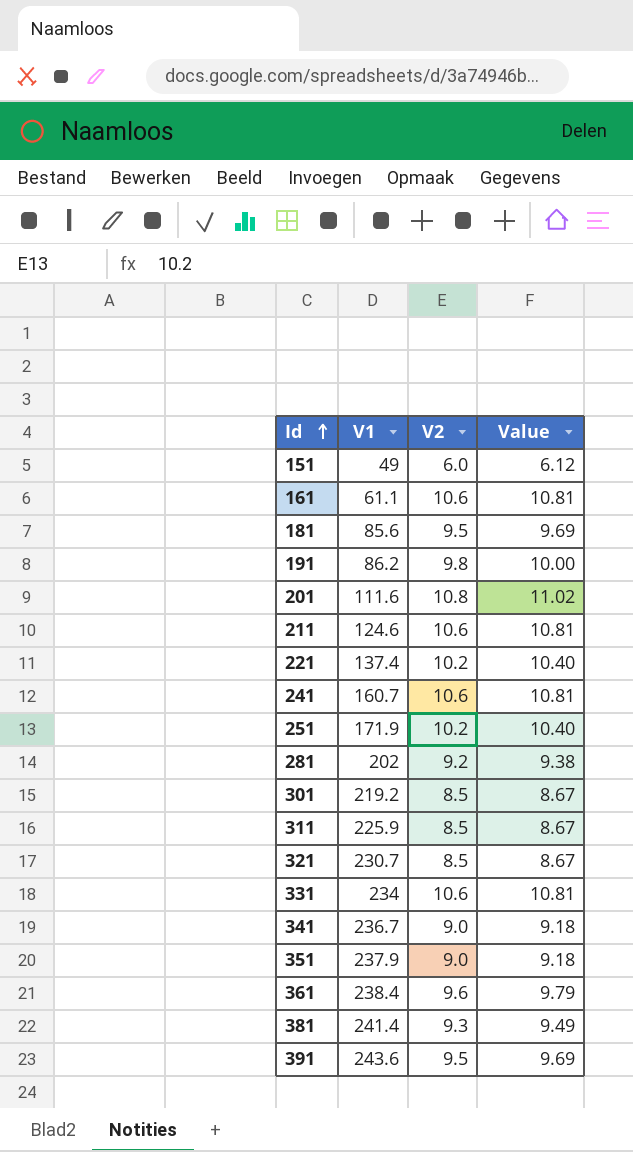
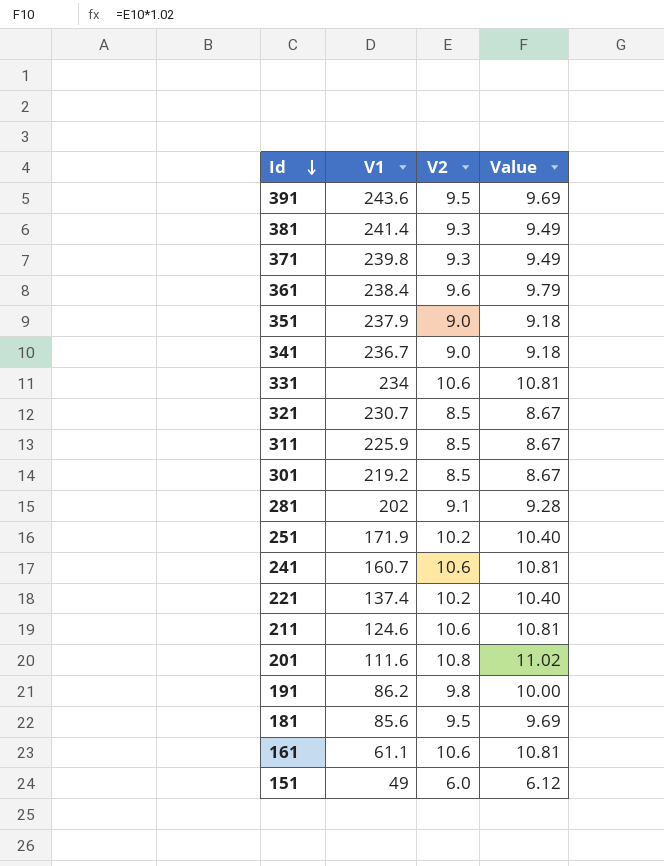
row order: Id ascending -> Id descending
row 371: none -> 239.8 | 9.3 | 9.49
281 | V2: 9.2 -> 9.1
281 | Value: 9.38 -> 9.28

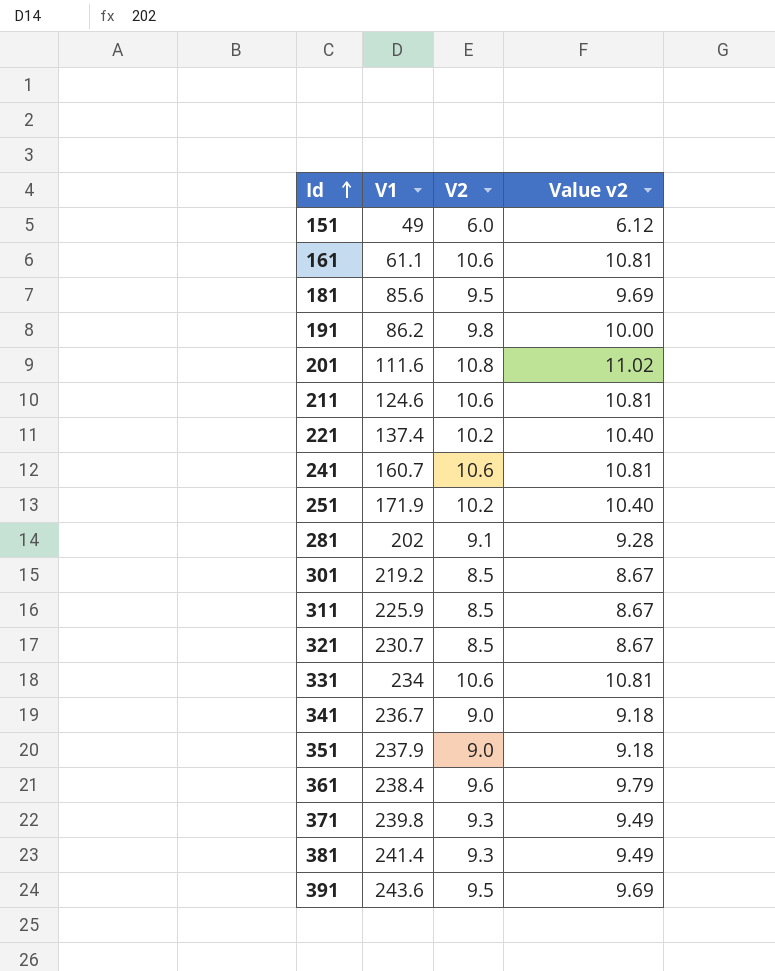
row order: Id descending -> Id ascending
column name: Value -> Value v2

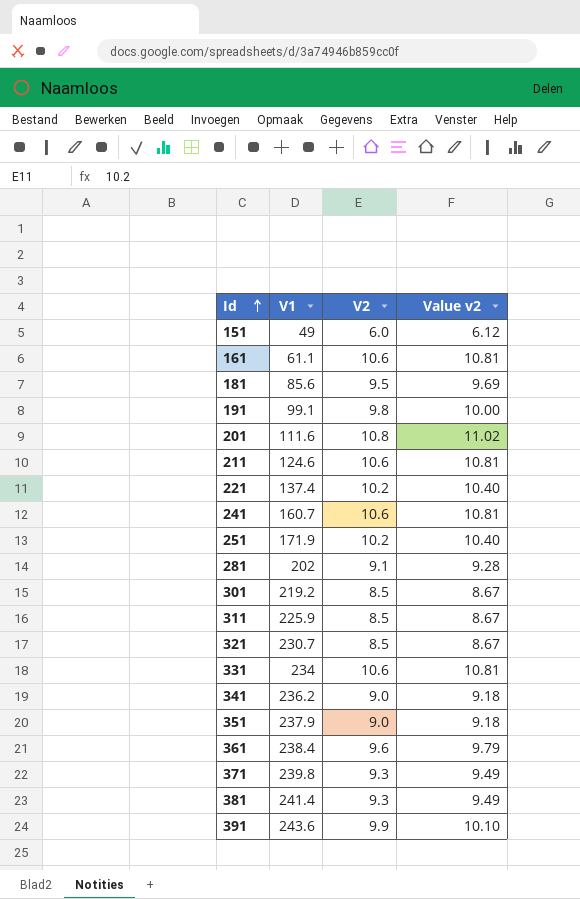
191 | V1: 86.2 -> 99.1
341 | V1: 236.7 -> 236.2
391 | V2: 9.5 -> 9.9
391 | Value v2: 9.69 -> 10.10

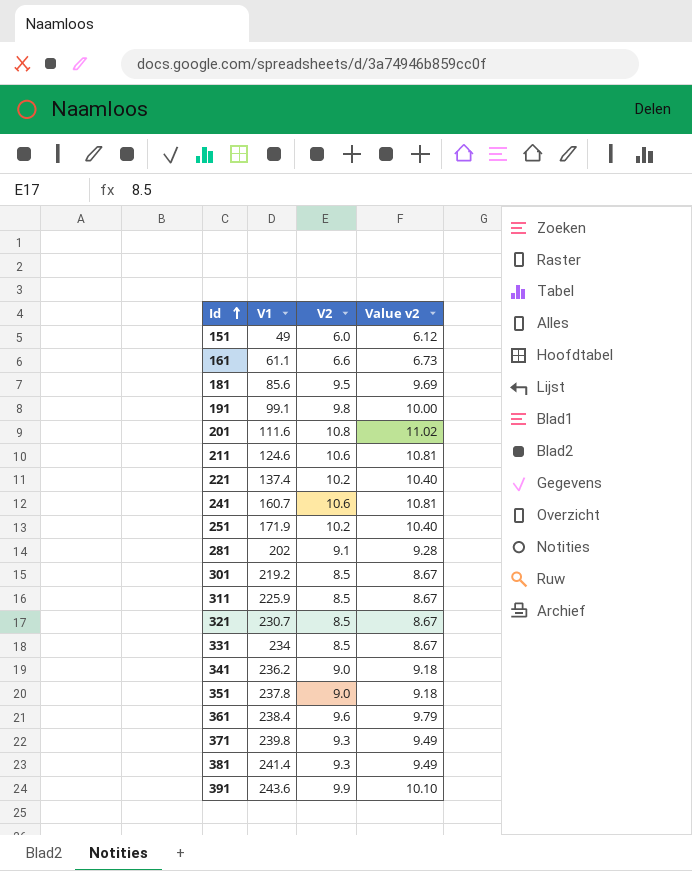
161 | V2: 10.6 -> 6.6
161 | Value v2: 10.81 -> 6.73
331 | V2: 10.6 -> 8.5
331 | Value v2: 10.81 -> 8.67
351 | V1: 237.9 -> 237.8

